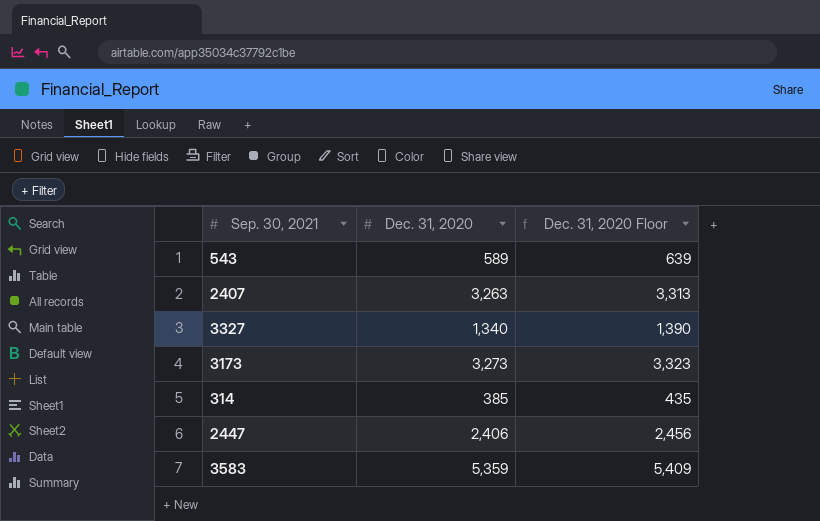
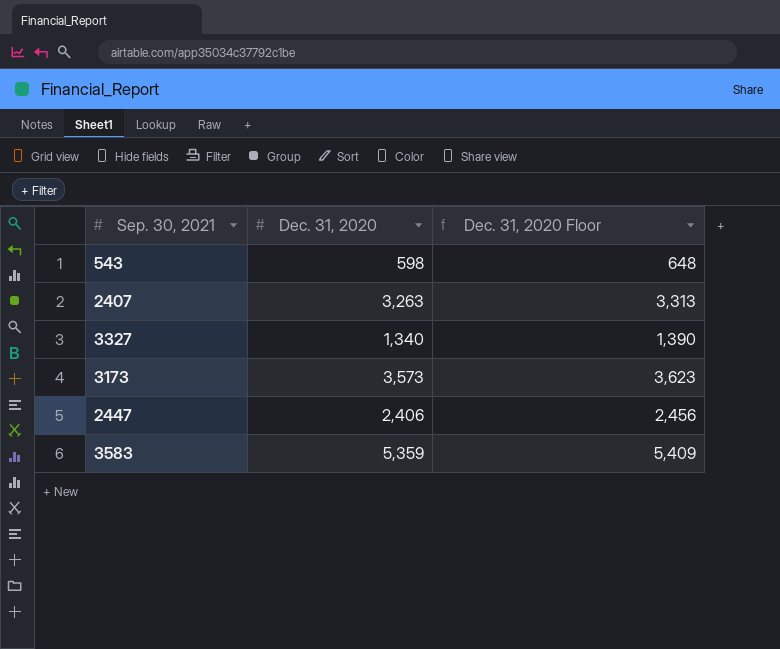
row 314: 385 | 435 -> none
543 | Dec. 31, 2020: 589 -> 598
543 | Dec. 31, 2020 Floor: 639 -> 648
3173 | Dec. 31, 2020: 3,273 -> 3,573
3173 | Dec. 31, 2020 Floor: 3,323 -> 3,623

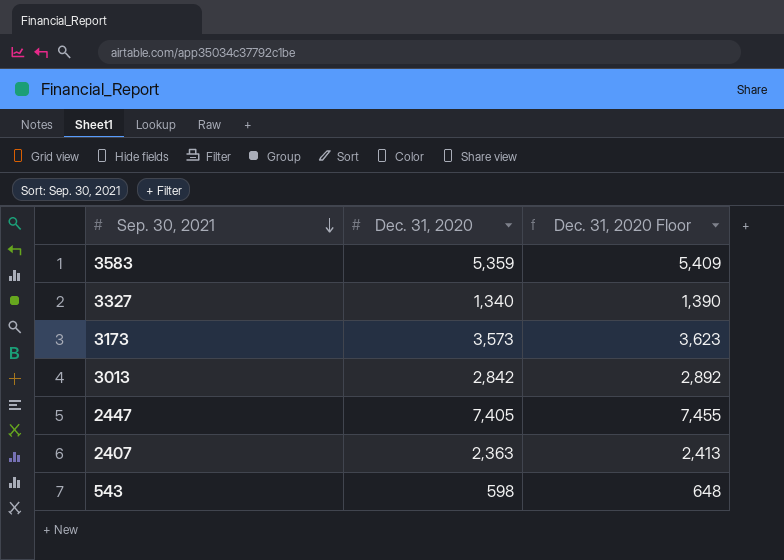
row order: none -> Sep. 30, 2021 descending
row 3013: none -> 2,842 | 2,892
2447 | Dec. 31, 2020: 2,406 -> 7,405
2447 | Dec. 31, 2020 Floor: 2,456 -> 7,455
2407 | Dec. 31, 2020: 3,263 -> 2,363
2407 | Dec. 31, 2020 Floor: 3,313 -> 2,413

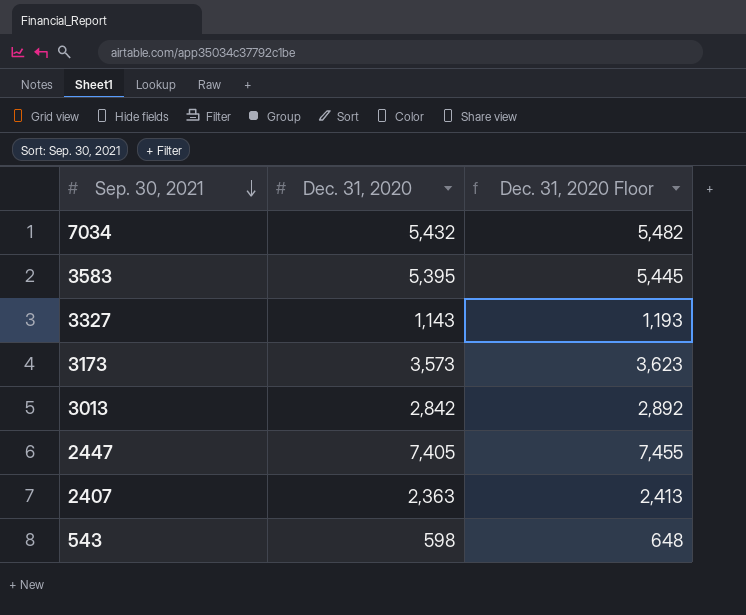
row 7034: none -> 5,432 | 5,482
3583 | Dec. 31, 2020: 5,359 -> 5,395
3583 | Dec. 31, 2020 Floor: 5,409 -> 5,445
3327 | Dec. 31, 2020: 1,340 -> 1,143
3327 | Dec. 31, 2020 Floor: 1,390 -> 1,193

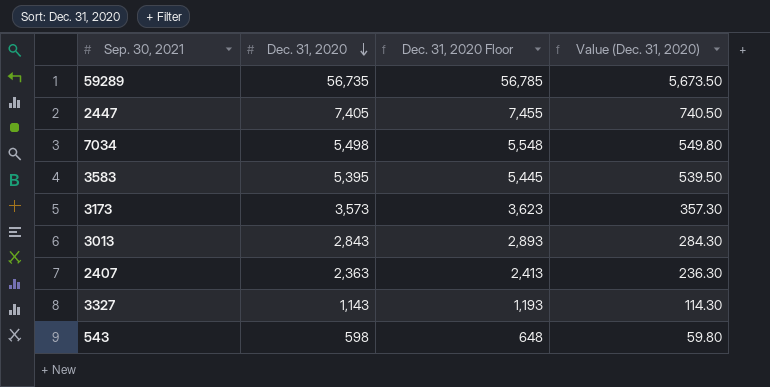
row order: Sep. 30, 2021 descending -> Dec. 31, 2020 descending
column Value (Dec. 31, 2020) | formula: none -> [Dec. 31, 2020] * 0.1
row 59289: none -> 56,735 | 56,785 | 5,673.50
7034 | Dec. 31, 2020: 5,432 -> 5,498
7034 | Dec. 31, 2020 Floor: 5,482 -> 5,548
3013 | Dec. 31, 2020: 2,842 -> 2,843
3013 | Dec. 31, 2020 Floor: 2,892 -> 2,893

